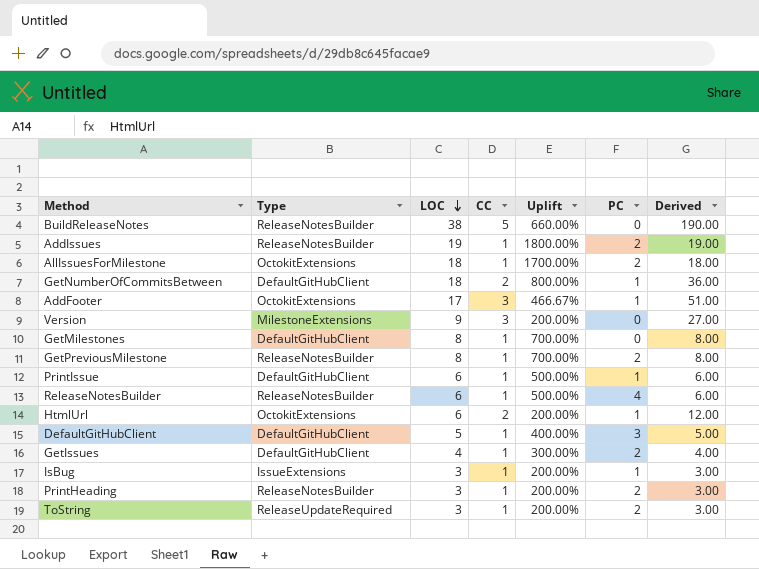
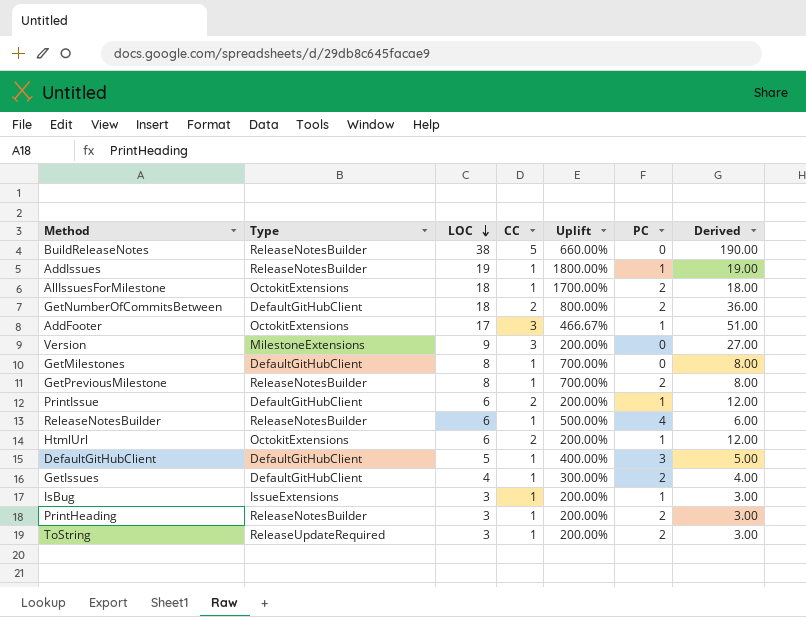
AddIssues | PC: 2 -> 1
GetNumberOfCommitsBetween | PC: 1 -> 2
PrintIssue | CC: 1 -> 2
PrintIssue | Uplift: 500.00% -> 200.00%
PrintIssue | Derived: 6.00 -> 12.00

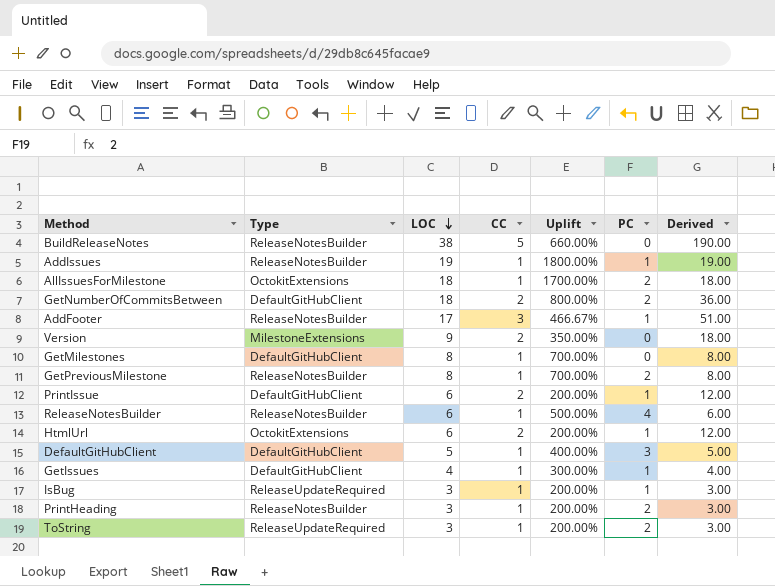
AddFooter | Type: OctokitExtensions -> ReleaseNotesBuilder
Version | CC: 3 -> 2
Version | Uplift: 200.00% -> 350.00%
Version | Derived: 27.00 -> 18.00
GetIssues | PC: 2 -> 1
IsBug | Type: IssueExtensions -> ReleaseUpdateRequired

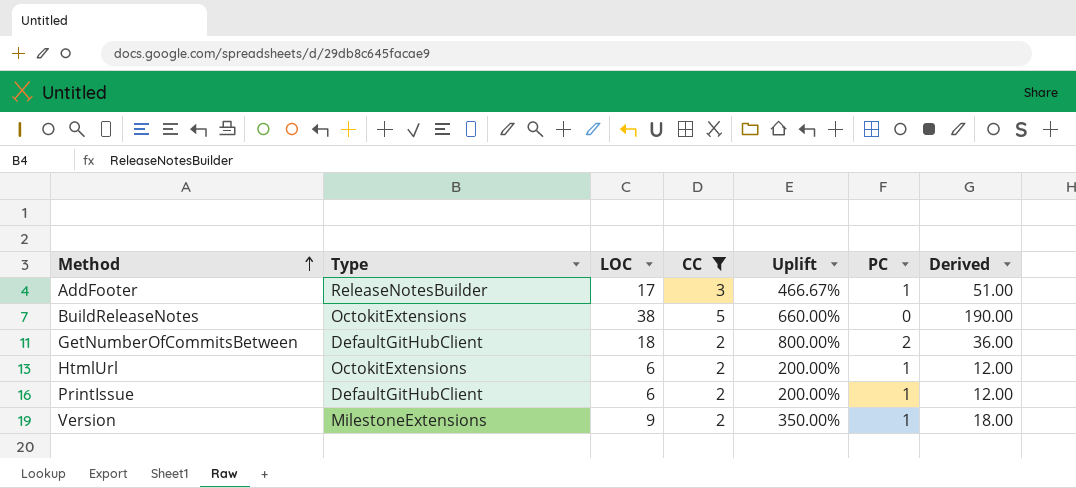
filter: none -> CC != 1
row order: LOC descending -> Method ascending
BuildReleaseNotes | Type: ReleaseNotesBuilder -> OctokitExtensions
Version | PC: 0 -> 1

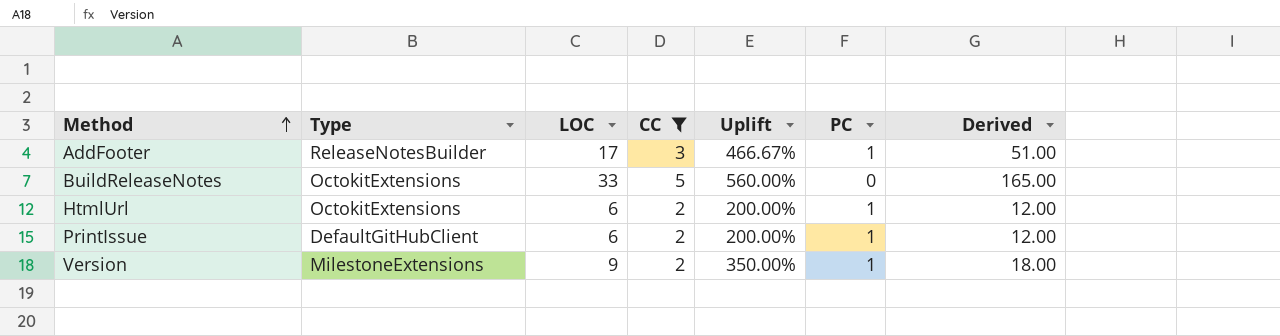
row GetNumberOfCommitsBetween: DefaultGitHubClient | 18 | 2 | 800.00% | 2 | 36.00 -> none
BuildReleaseNotes | LOC: 38 -> 33
BuildReleaseNotes | Uplift: 660.00% -> 560.00%
BuildReleaseNotes | Derived: 190.00 -> 165.00

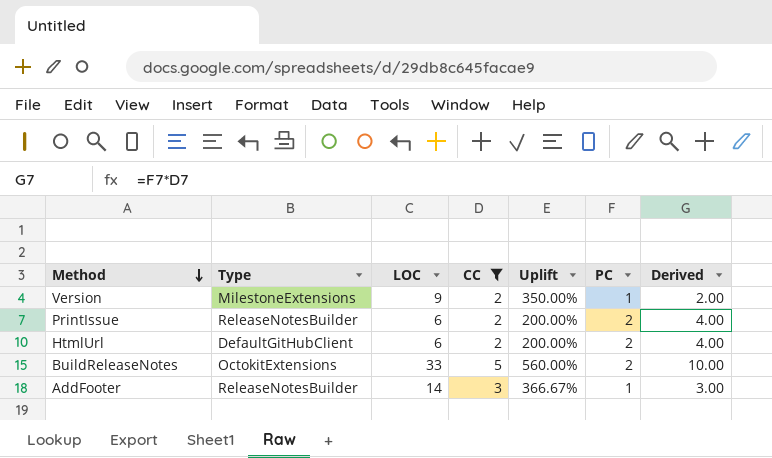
row order: Method ascending -> Method descending
column Derived | formula: [LOC] * [CC] -> [CC] * [PC]
PrintIssue | Type: DefaultGitHubClient -> ReleaseNotesBuilder
PrintIssue | PC: 1 -> 2
HtmlUrl | Type: OctokitExtensions -> DefaultGitHubClient
HtmlUrl | PC: 1 -> 2
BuildReleaseNotes | PC: 0 -> 2
AddFooter | LOC: 17 -> 14
AddFooter | Uplift: 466.67% -> 366.67%

